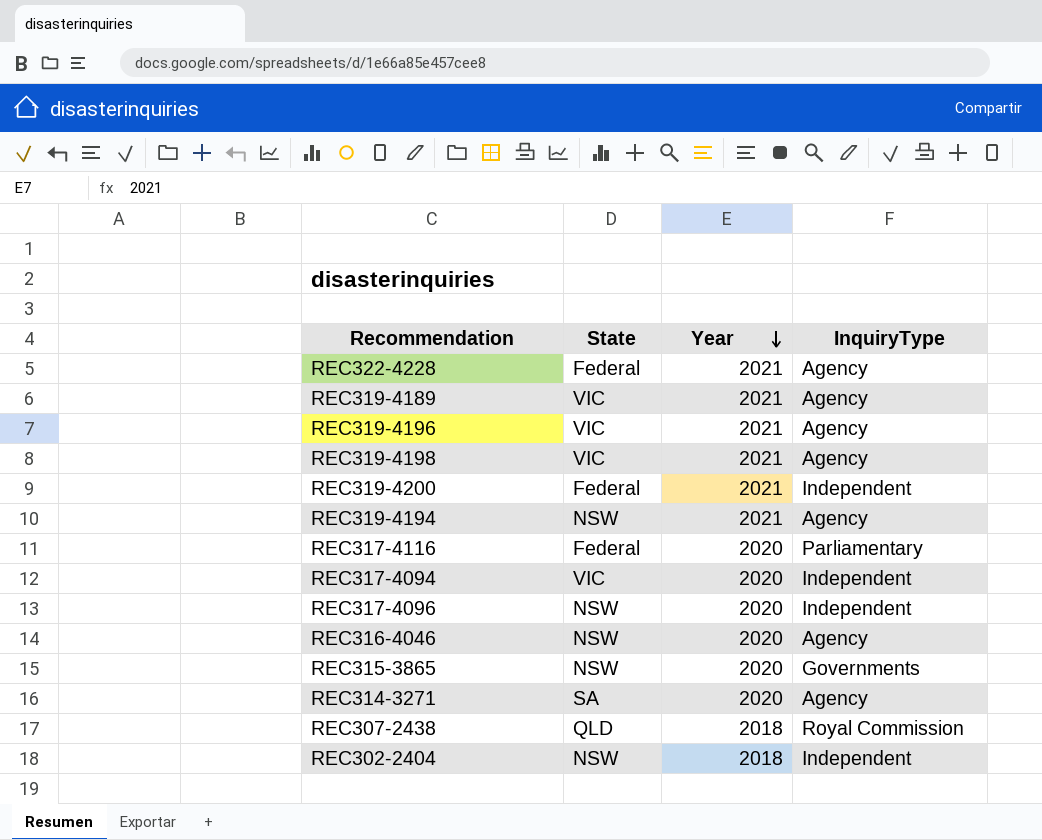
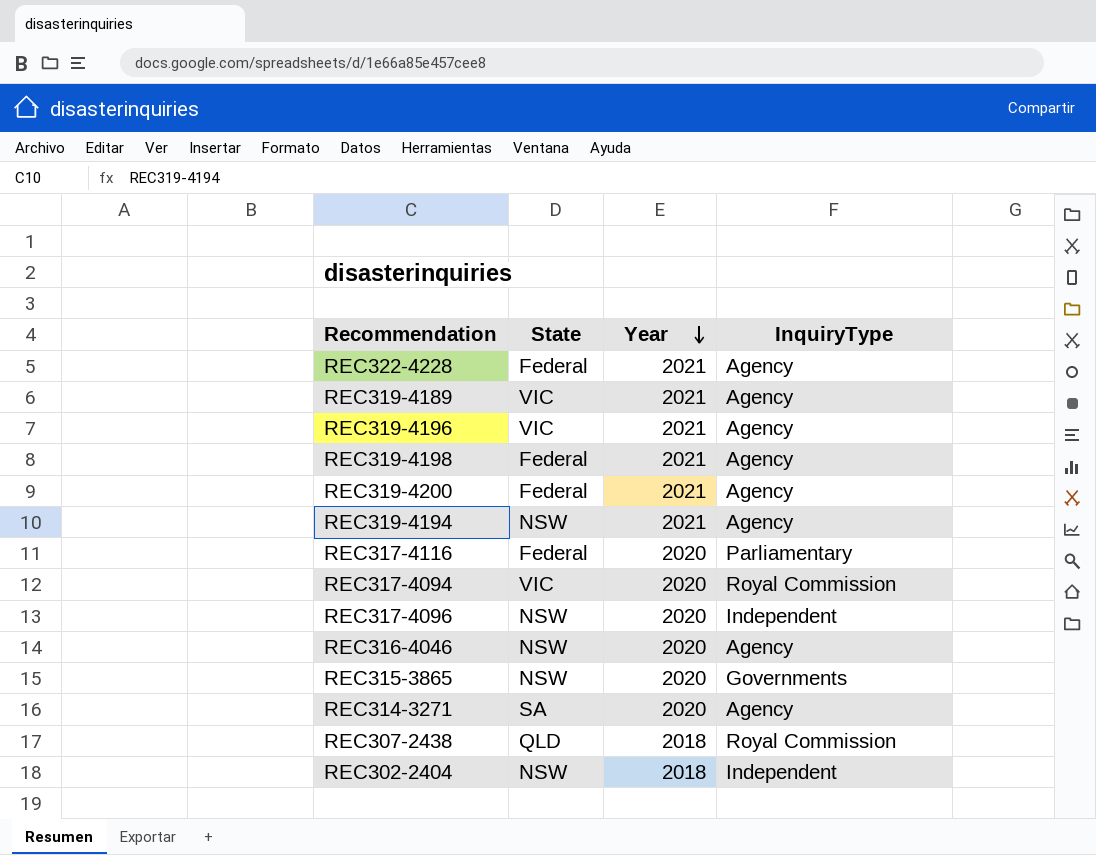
REC319-4198 | State: VIC -> Federal
REC319-4200 | InquiryType: Independent -> Agency
REC317-4094 | InquiryType: Independent -> Royal Commission

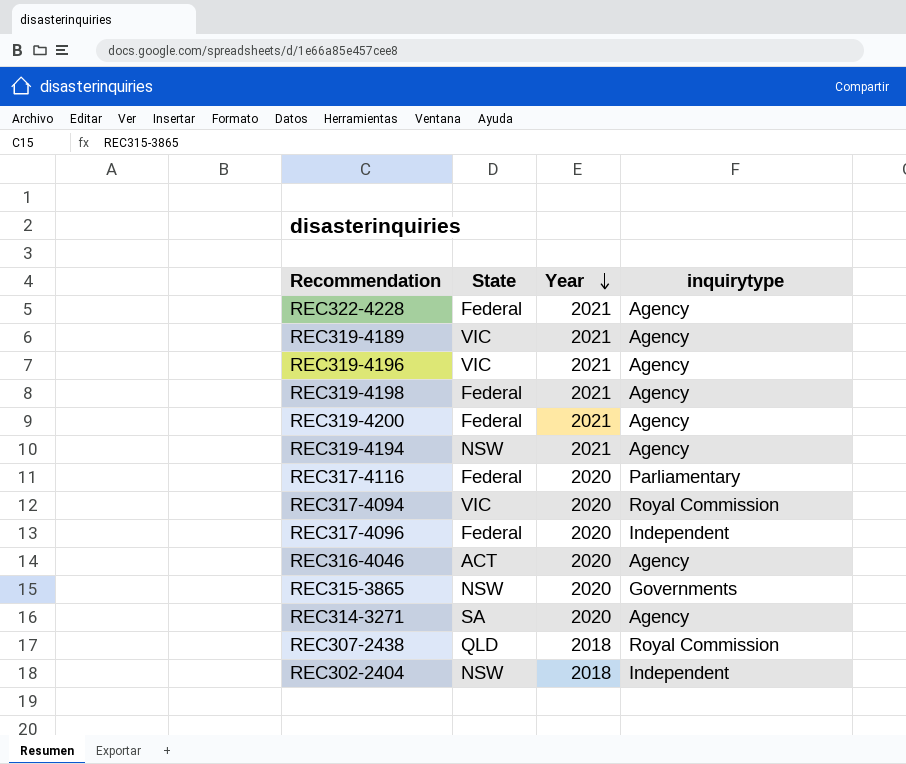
column name: InquiryType -> inquirytype
REC317-4096 | State: NSW -> Federal
REC316-4046 | State: NSW -> ACT

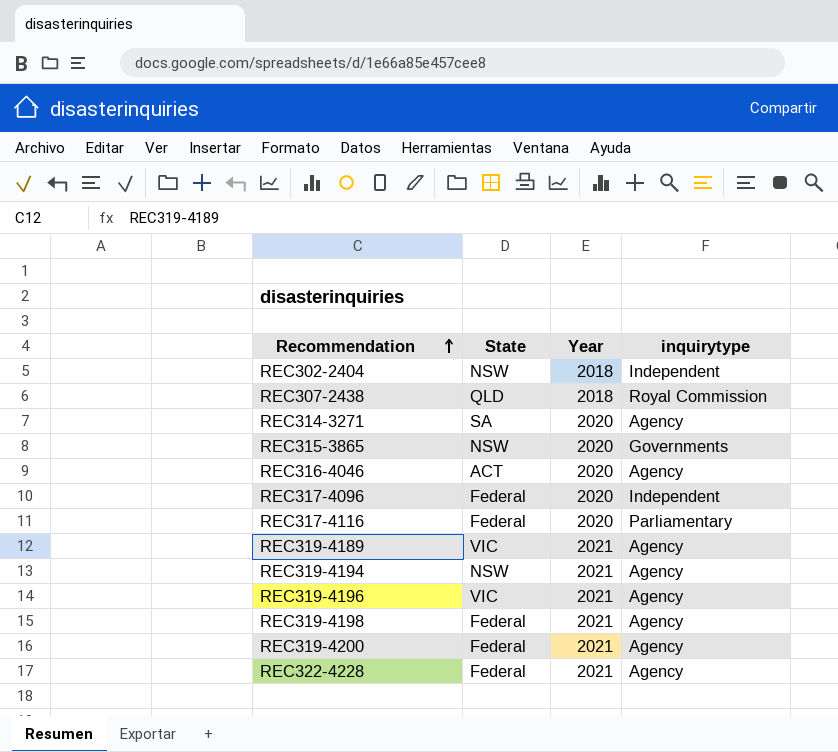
row order: Year descending -> Recommendation ascending
row REC317-4094: VIC | 2020 | Royal Commission -> none

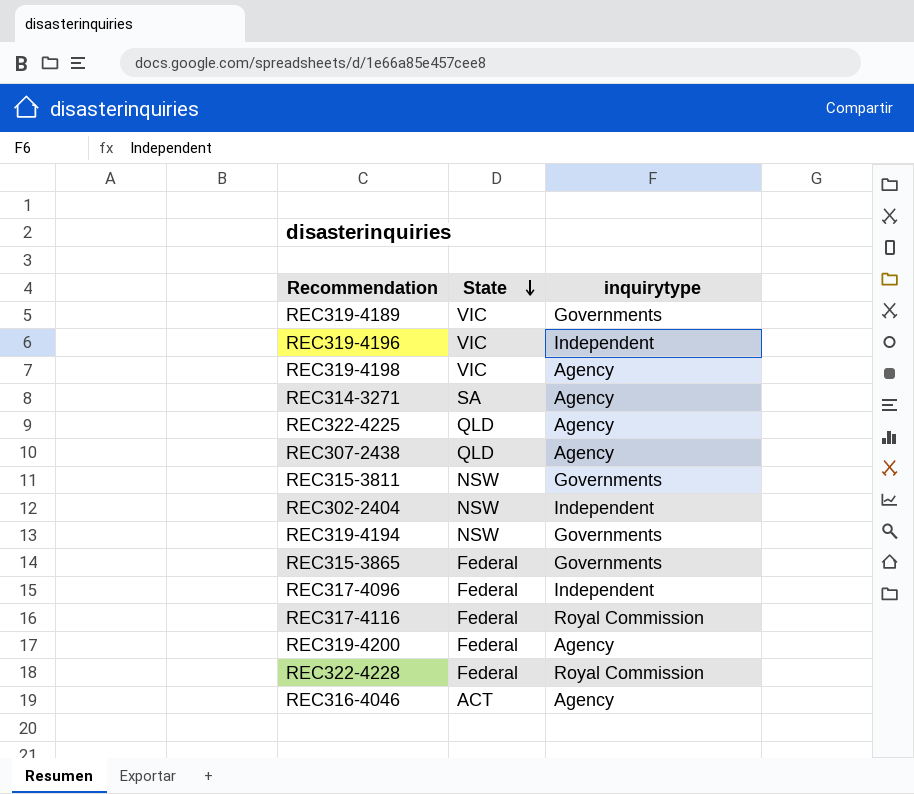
row order: Recommendation ascending -> State descending
column Year | position: 3 -> none
REC319-4189 | inquirytype: Agency -> Governments
REC319-4196 | inquirytype: Agency -> Independent
REC319-4198 | State: Federal -> VIC
row REC322-4225: none -> QLD | Agency
REC307-2438 | inquirytype: Royal Commission -> Agency
row REC315-3811: none -> NSW | Governments
REC319-4194 | inquirytype: Agency -> Governments
REC315-3865 | State: NSW -> Federal
REC317-4116 | inquirytype: Parliamentary -> Royal Commission
REC322-4228 | inquirytype: Agency -> Royal Commission

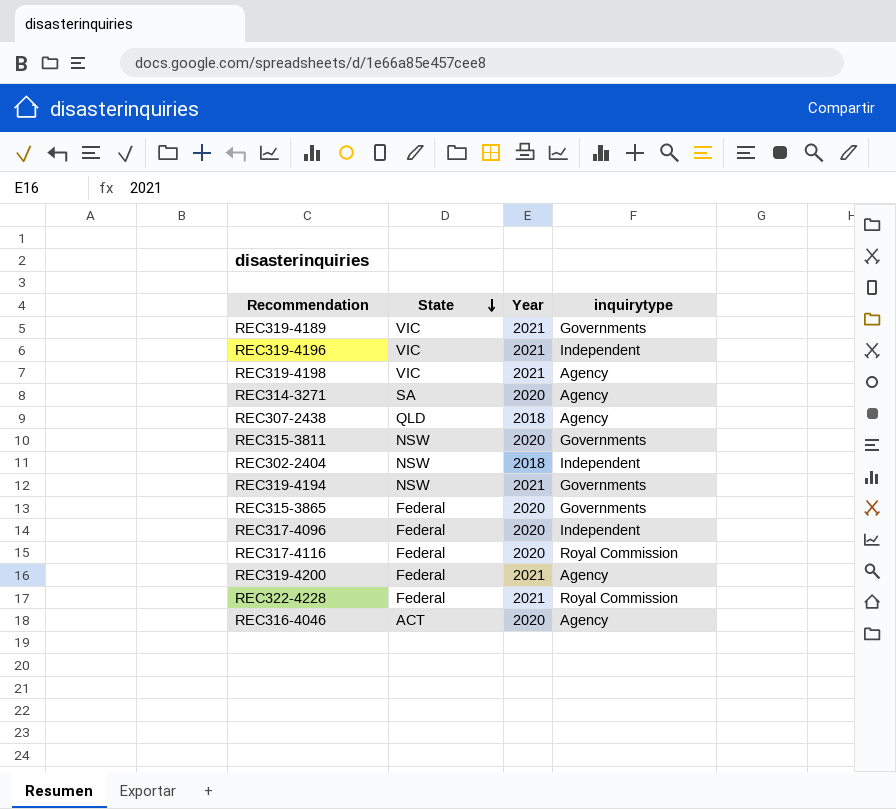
column Year | position: none -> 3
row REC322-4225: QLD | Agency -> none

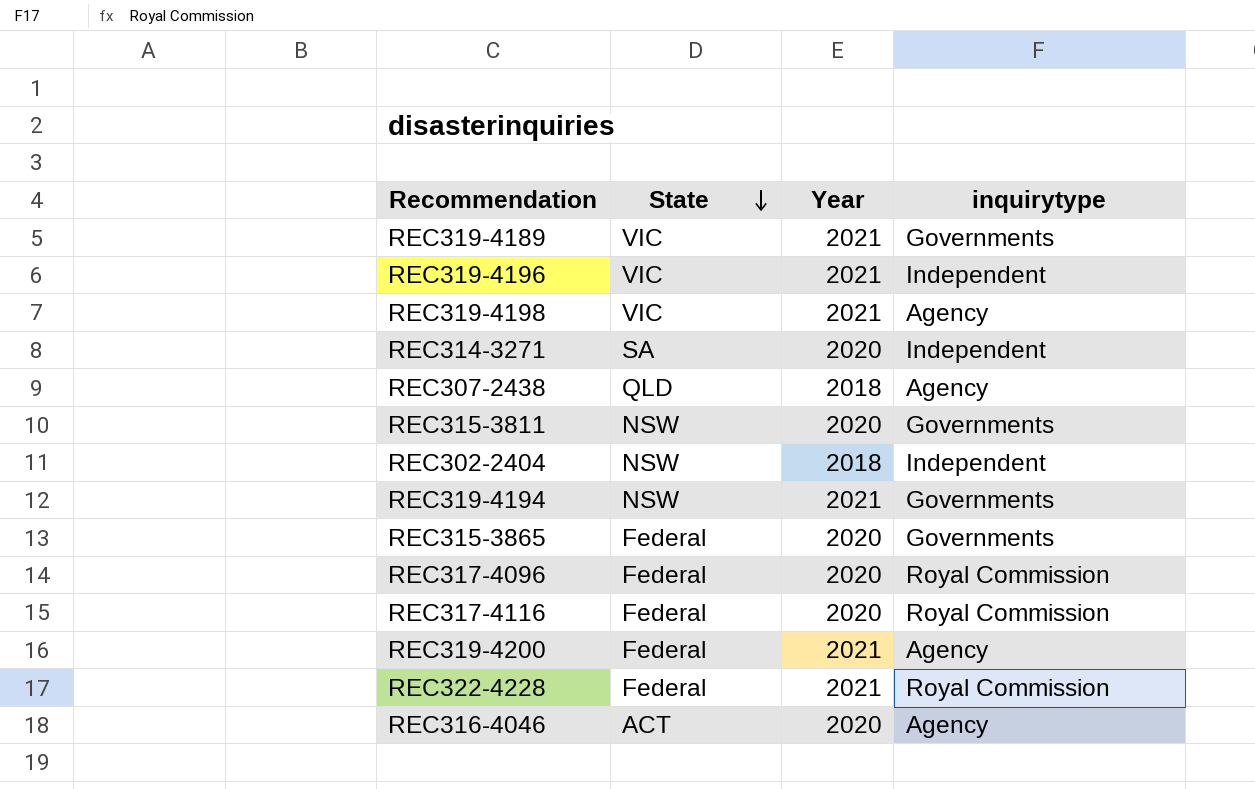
REC314-3271 | inquirytype: Agency -> Independent
REC317-4096 | inquirytype: Independent -> Royal Commission

